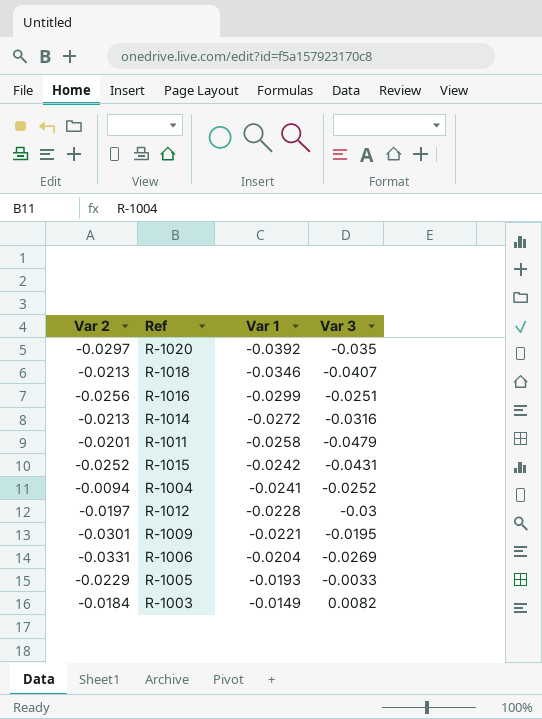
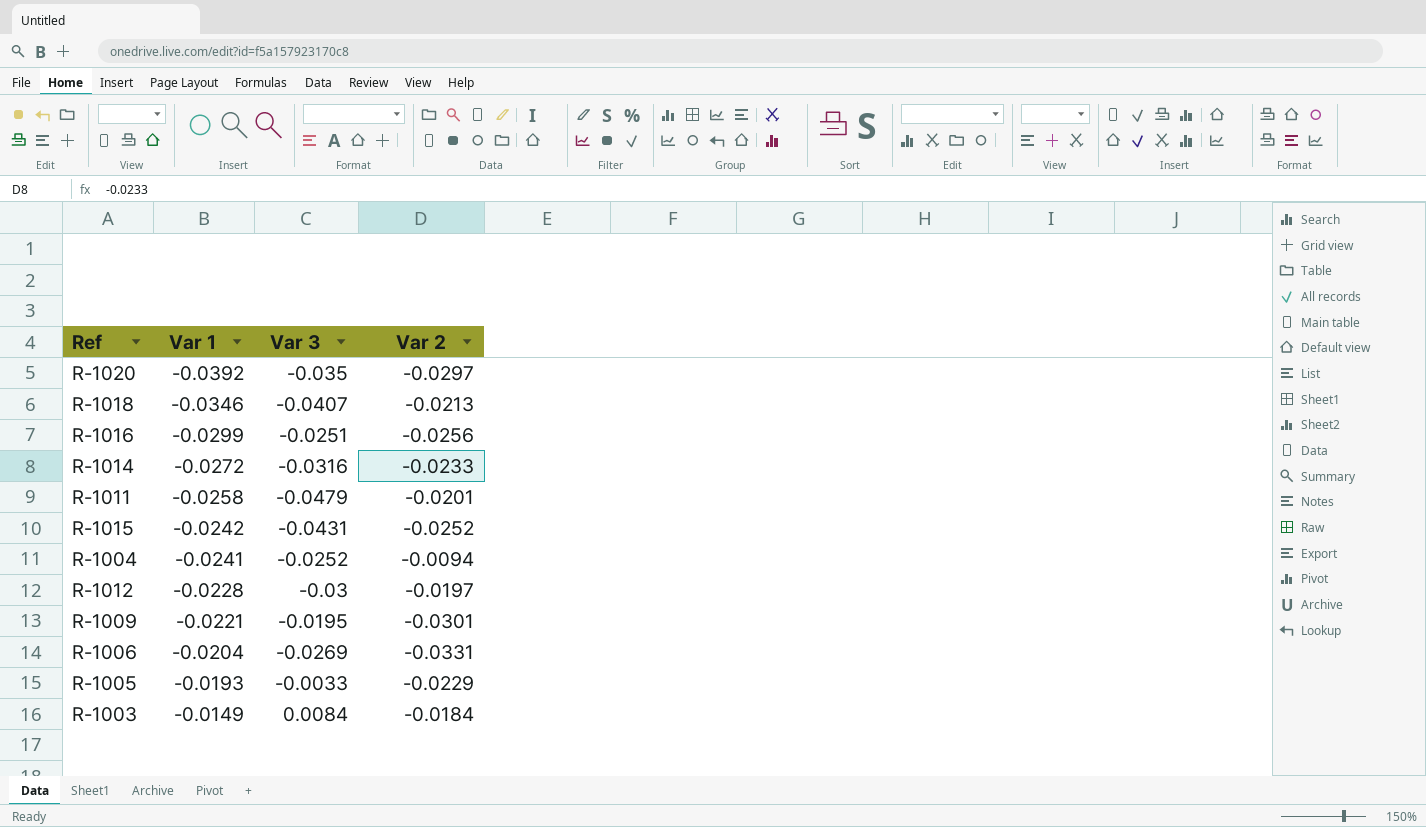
column Var 2 | position: 1 -> 4
R-1014 | Var 2: -0.0213 -> -0.0233
R-1003 | Var 3: 0.0082 -> 0.0084

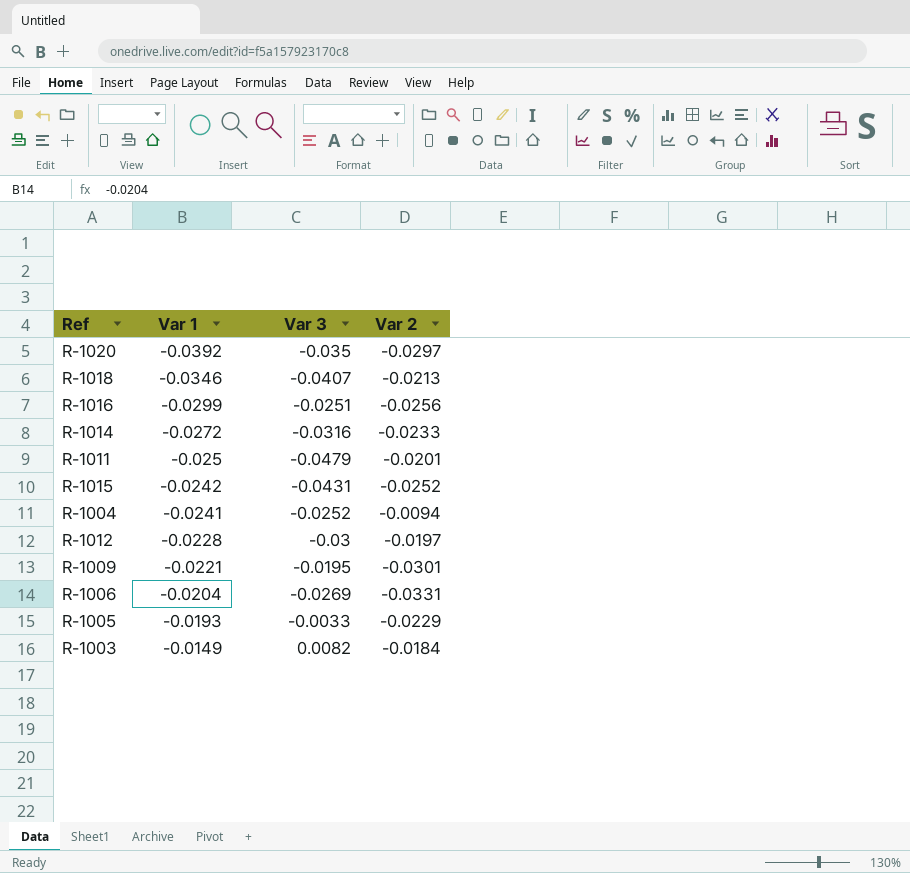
R-1011 | Var 1: -0.0258 -> -0.025
R-1003 | Var 3: 0.0084 -> 0.0082

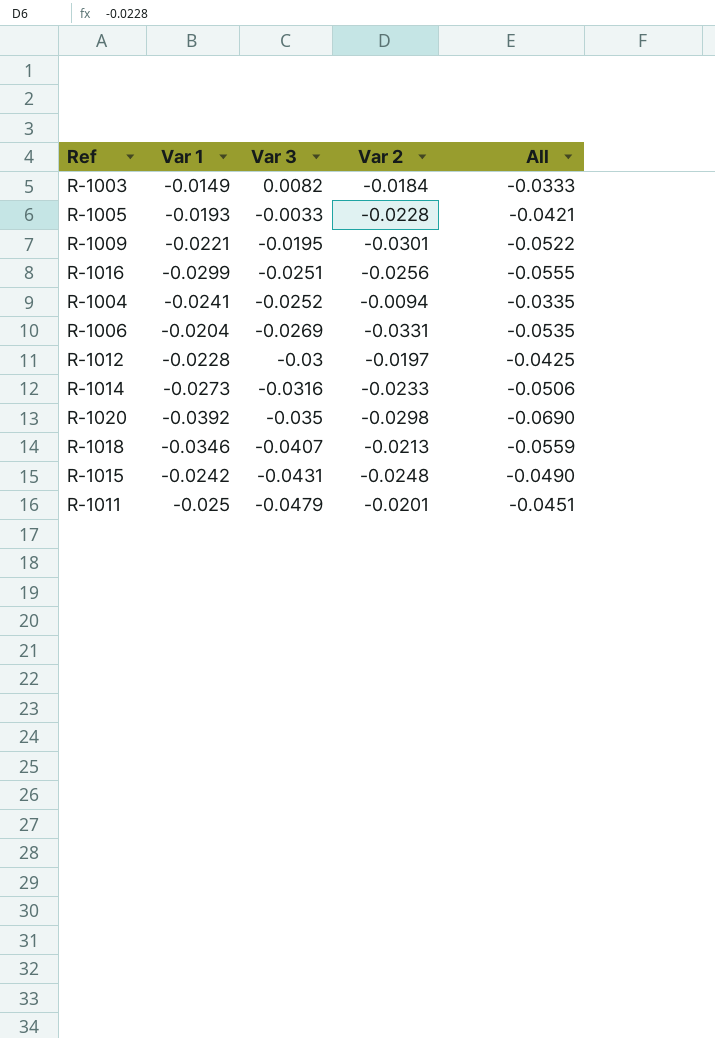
row order: Var 1 ascending -> Var 3 descending
column All | formula: none -> [Var 1] + [Var 2]
R-1005 | Var 2: -0.0229 -> -0.0228
R-1014 | Var 1: -0.0272 -> -0.0273
R-1020 | Var 2: -0.0297 -> -0.0298
R-1015 | Var 2: -0.0252 -> -0.0248

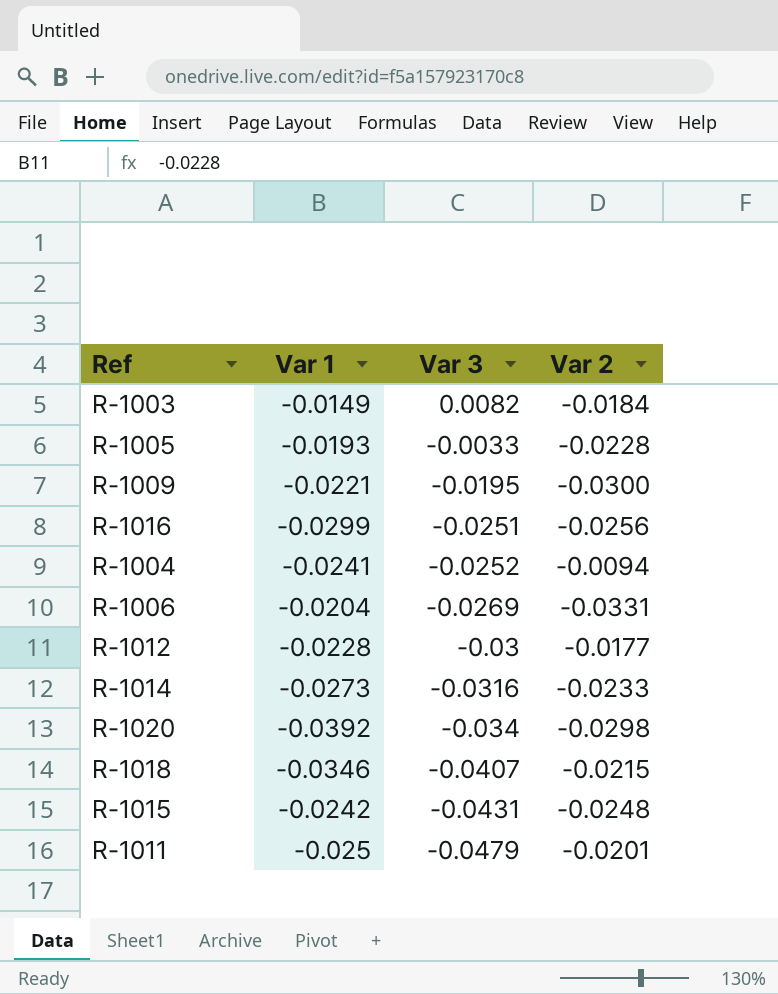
column All | formula: [Var 1] + [Var 2] -> none
R-1009 | Var 2: -0.0301 -> -0.0300
R-1012 | Var 2: -0.0197 -> -0.0177
R-1020 | Var 3: -0.035 -> -0.034
R-1018 | Var 2: -0.0213 -> -0.0215

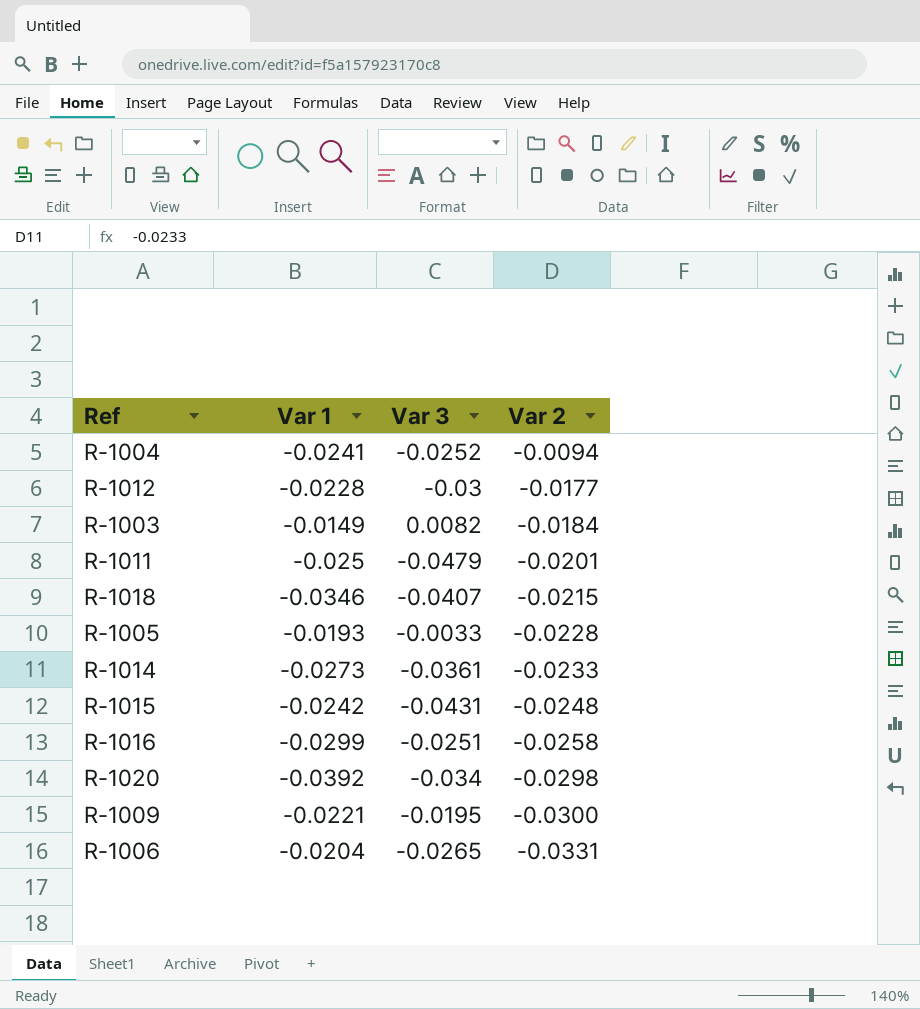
row order: Var 3 descending -> Var 2 descending
R-1014 | Var 3: -0.0316 -> -0.0361
R-1016 | Var 2: -0.0256 -> -0.0258
R-1006 | Var 3: -0.0269 -> -0.0265

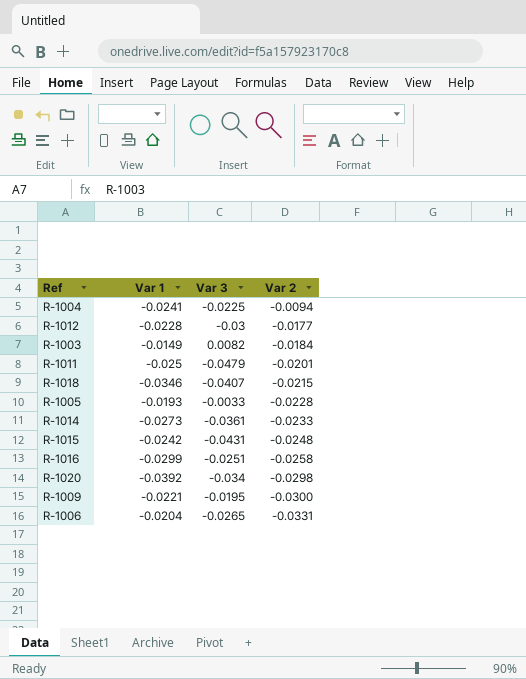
R-1004 | Var 3: -0.0252 -> -0.0225

